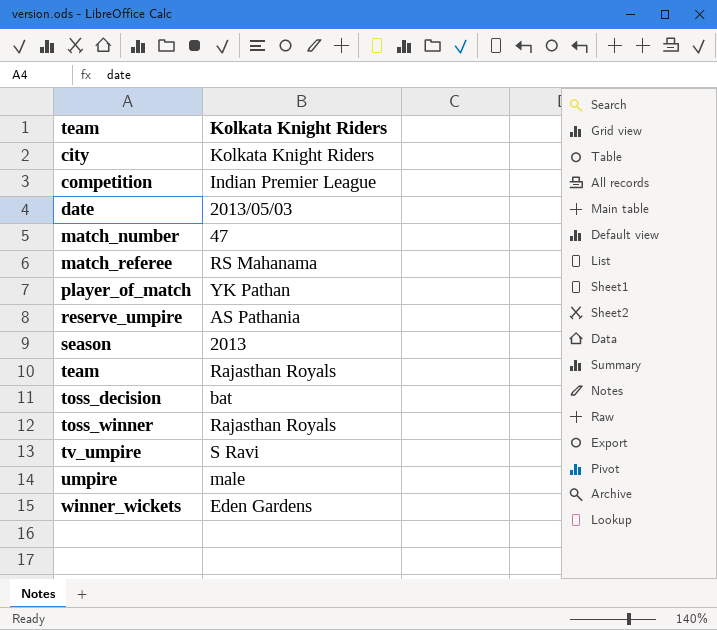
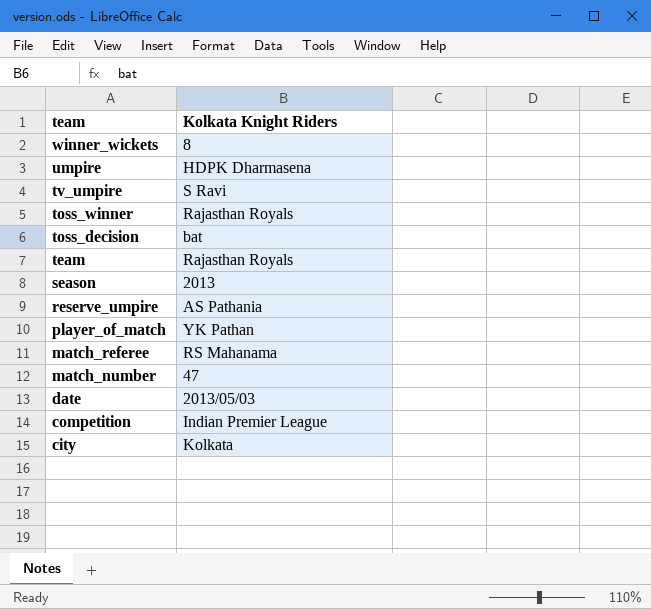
row order: team ascending -> team descending
winner_wickets | Kolkata Knight Riders: Eden Gardens -> 8
umpire | Kolkata Knight Riders: male -> HDPK Dharmasena
city | Kolkata Knight Riders: Kolkata Knight Riders -> Kolkata

